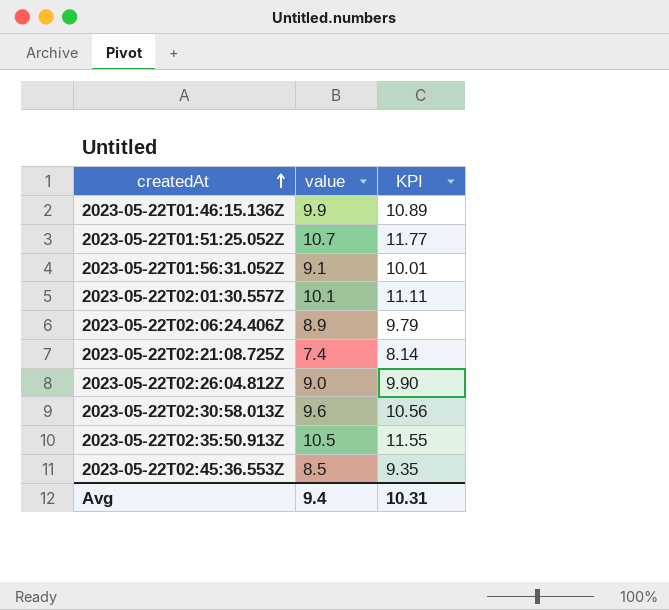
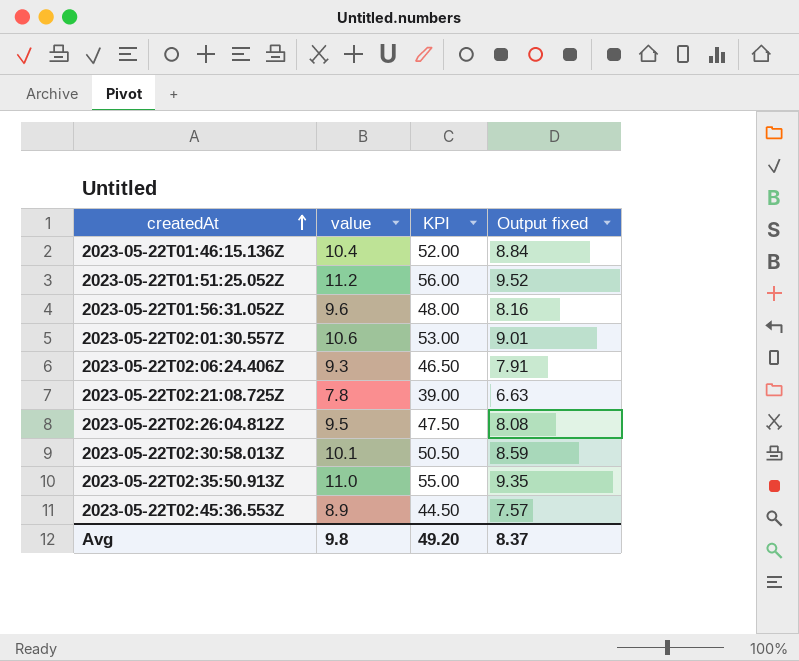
column KPI | formula: [value] * 1.1 -> [value] * 5
column Output fixed | formula: none -> [value] * 0.85
2023-05-22T01:46:15.136Z | value: 9.9 -> 10.4
2023-05-22T01:51:25.052Z | value: 10.7 -> 11.2
2023-05-22T01:56:31.052Z | value: 9.1 -> 9.6
2023-05-22T02:01:30.557Z | value: 10.1 -> 10.6
2023-05-22T02:06:24.406Z | value: 8.9 -> 9.3
2023-05-22T02:21:08.725Z | value: 7.4 -> 7.8
2023-05-22T02:26:04.812Z | value: 9.0 -> 9.5
2023-05-22T02:30:58.013Z | value: 9.6 -> 10.1
2023-05-22T02:35:50.913Z | value: 10.5 -> 11.0
2023-05-22T02:45:36.553Z | value: 8.5 -> 8.9
Avg | value: 9.4 -> 9.8
Avg | KPI: 10.31 -> 49.20

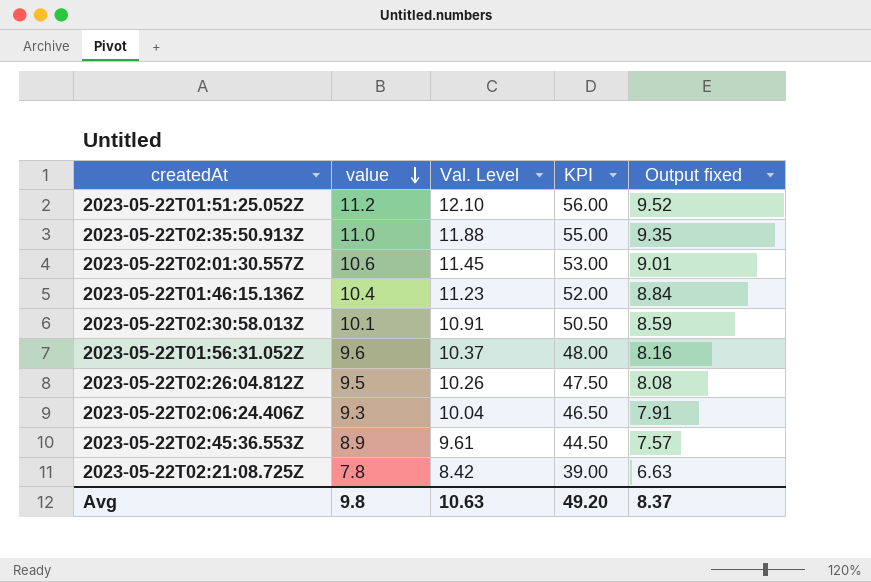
row order: createdAt ascending -> value descending
column Val. Level | formula: none -> [value] * 1.08

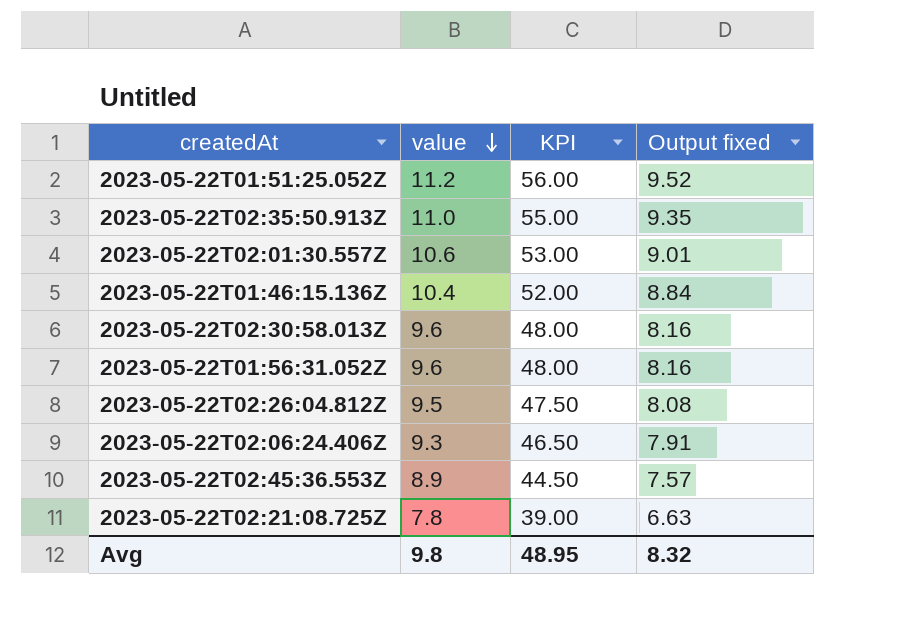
column Val. Level | formula: [value] * 1.08 -> none
2023-05-22T02:30:58.013Z | value: 10.1 -> 9.6
2023-05-22T02:30:58.013Z | KPI: 50.50 -> 48.00
2023-05-22T02:30:58.013Z | Output fixed: 8.59 -> 8.16
Avg | KPI: 49.20 -> 48.95
Avg | Output fixed: 8.37 -> 8.32

